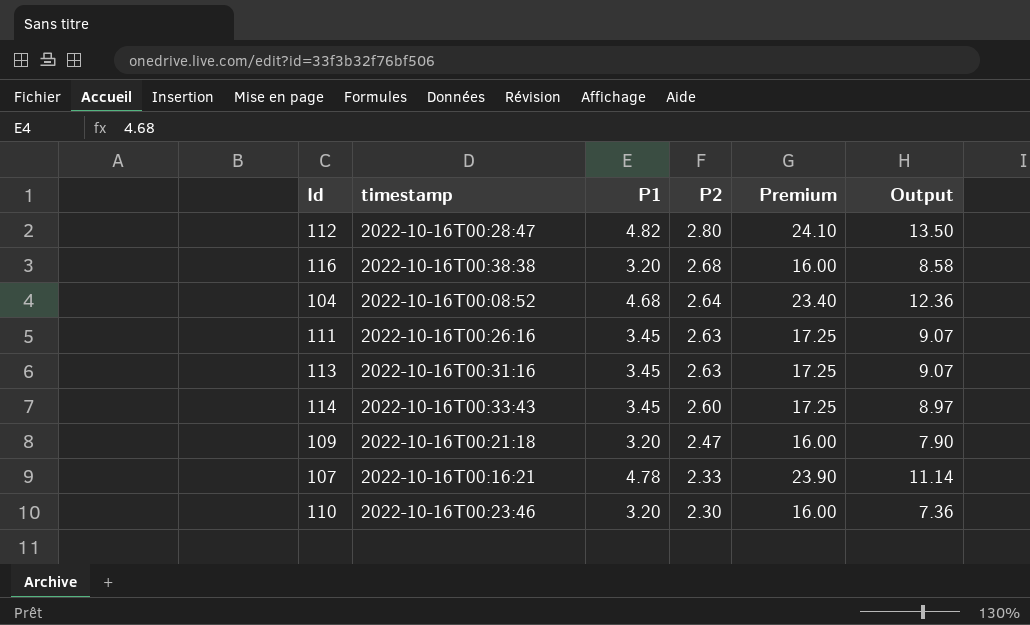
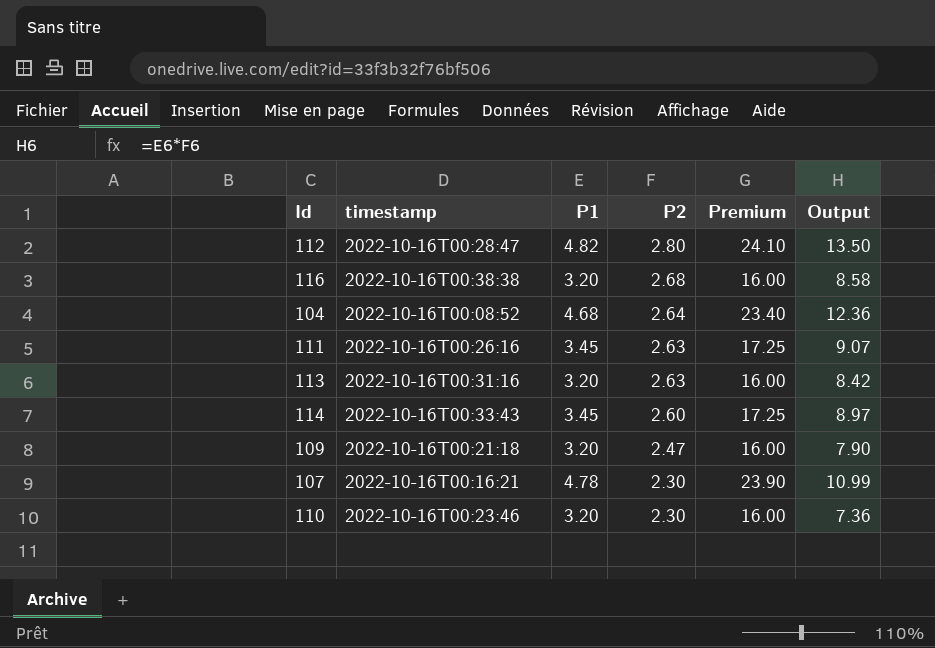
113 | P1: 3.45 -> 3.20
113 | Premium: 17.25 -> 16.00
113 | Output: 9.07 -> 8.42
107 | P2: 2.33 -> 2.30
107 | Output: 11.14 -> 10.99

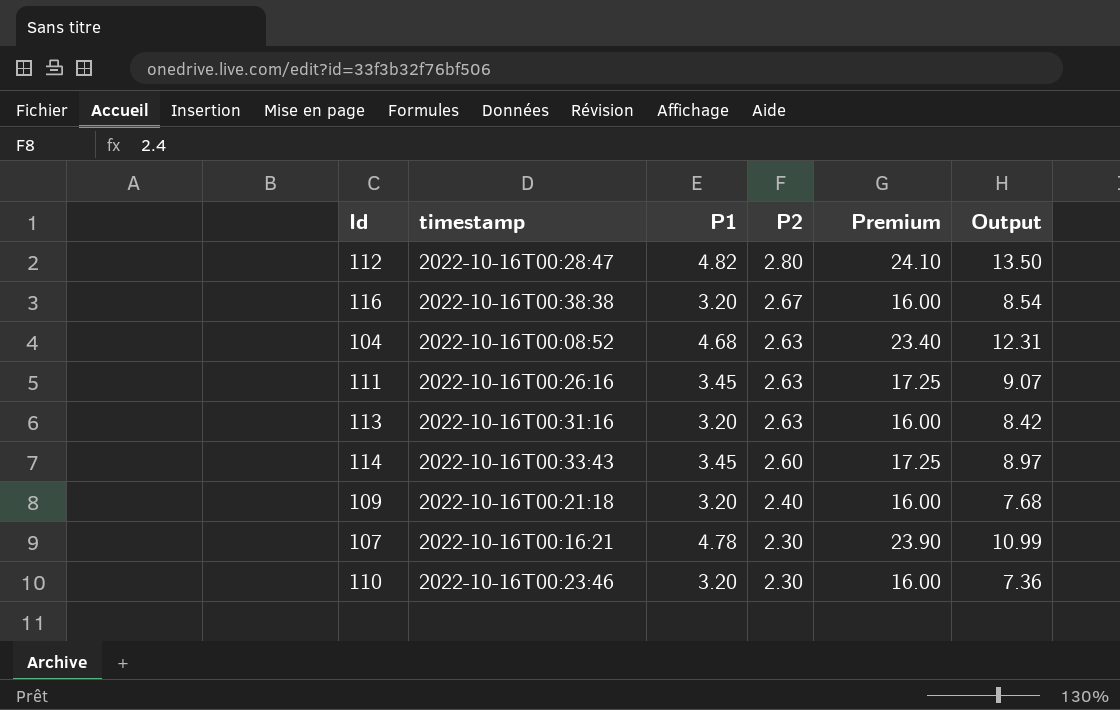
116 | P2: 2.68 -> 2.67
116 | Output: 8.58 -> 8.54
104 | P2: 2.64 -> 2.63
104 | Output: 12.36 -> 12.31
109 | P2: 2.47 -> 2.40
109 | Output: 7.90 -> 7.68

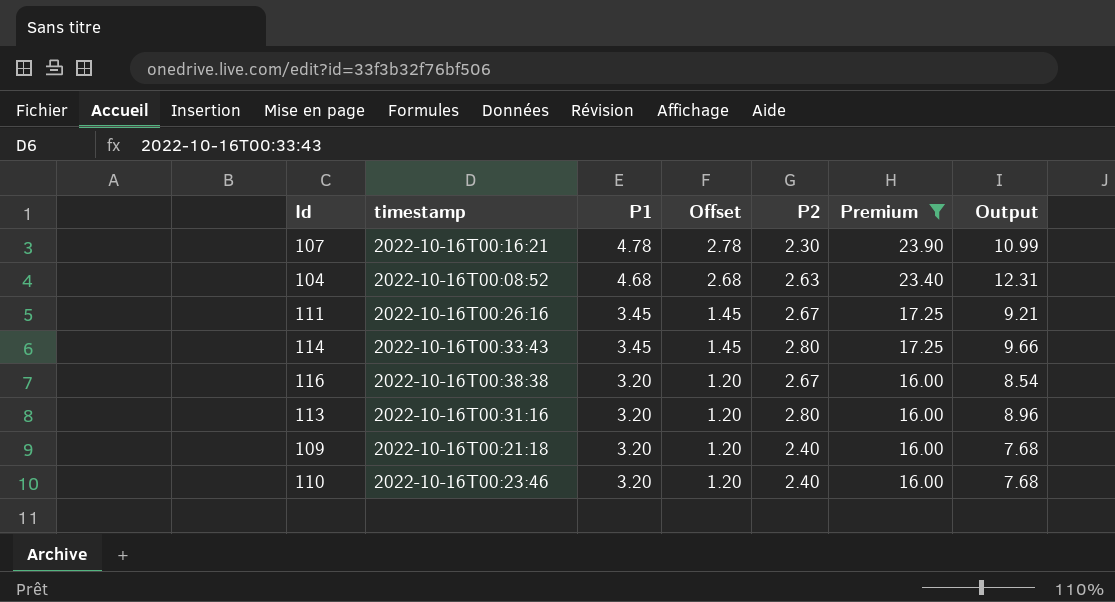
filter: none -> Premium != 24.10
row order: P2 descending -> P1 descending
column Offset | formula: none -> [P1] - 2
111 | P2: 2.63 -> 2.67
111 | Output: 9.07 -> 9.21
114 | P2: 2.60 -> 2.80
114 | Output: 8.97 -> 9.66
113 | P2: 2.63 -> 2.80
113 | Output: 8.42 -> 8.96
110 | P2: 2.30 -> 2.40
110 | Output: 7.36 -> 7.68

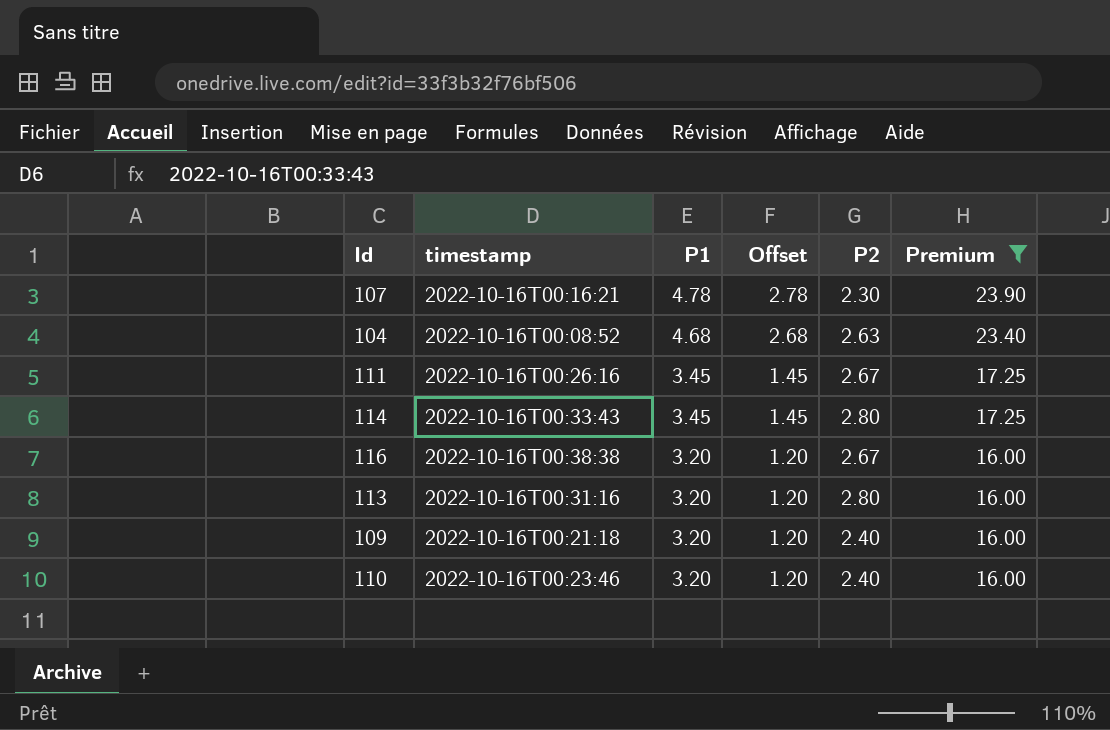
column Output | formula: [P1] * [P2] -> none

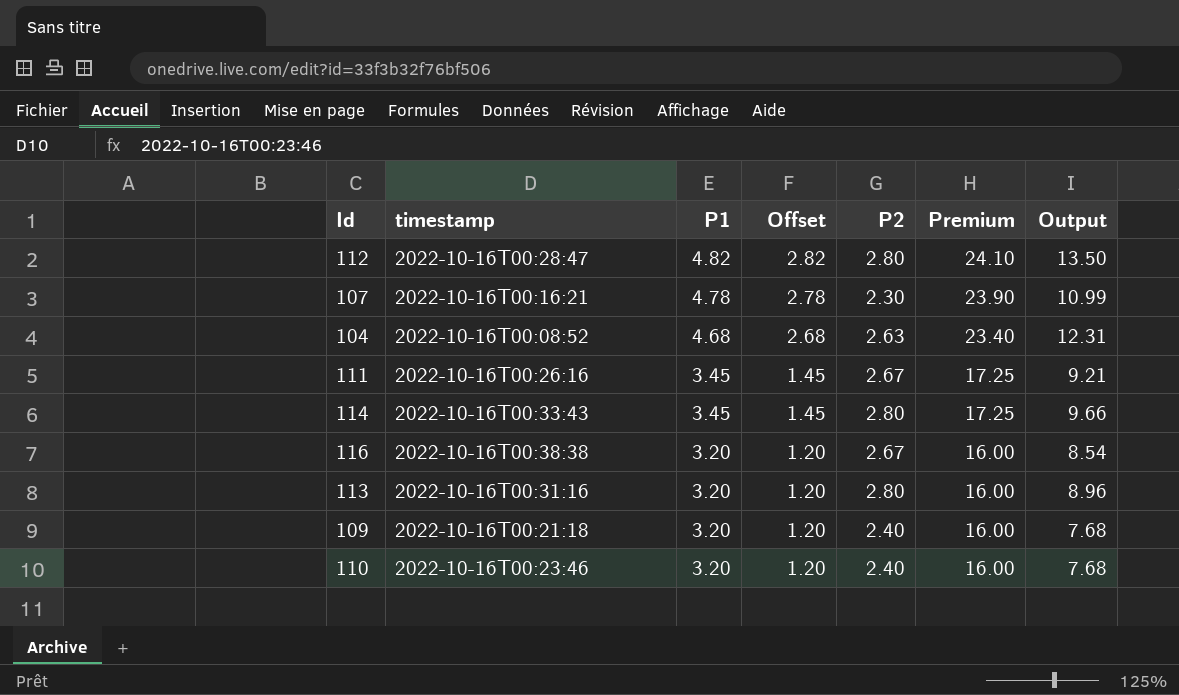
filter: Premium != 24.10 -> none
column Output | formula: none -> [P1] * [P2]

